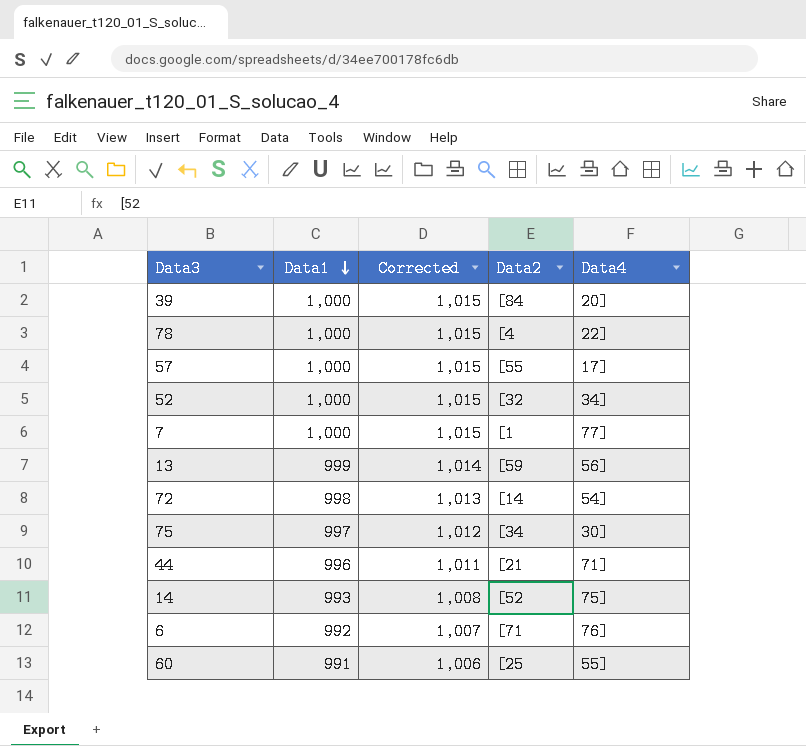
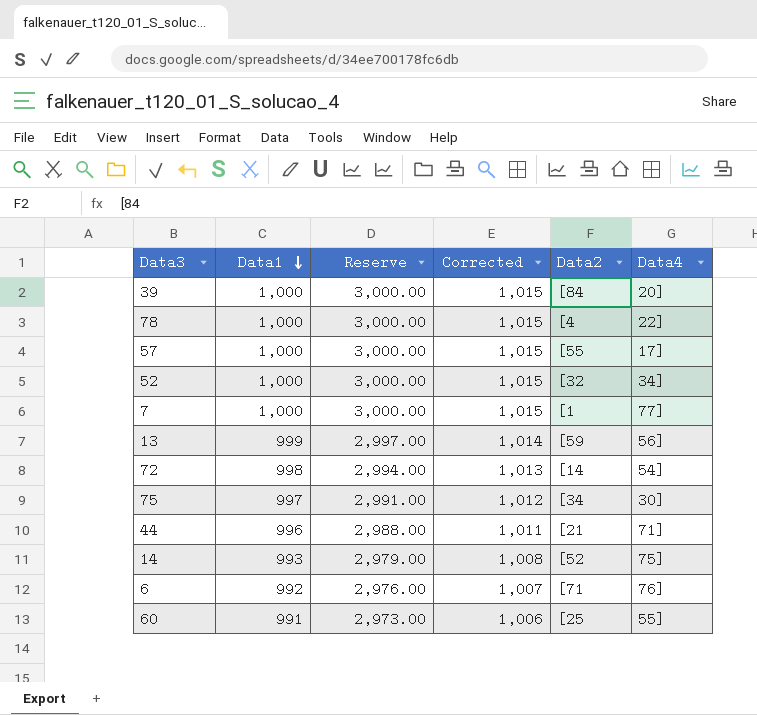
column Reserve | formula: none -> [Data1] * 3

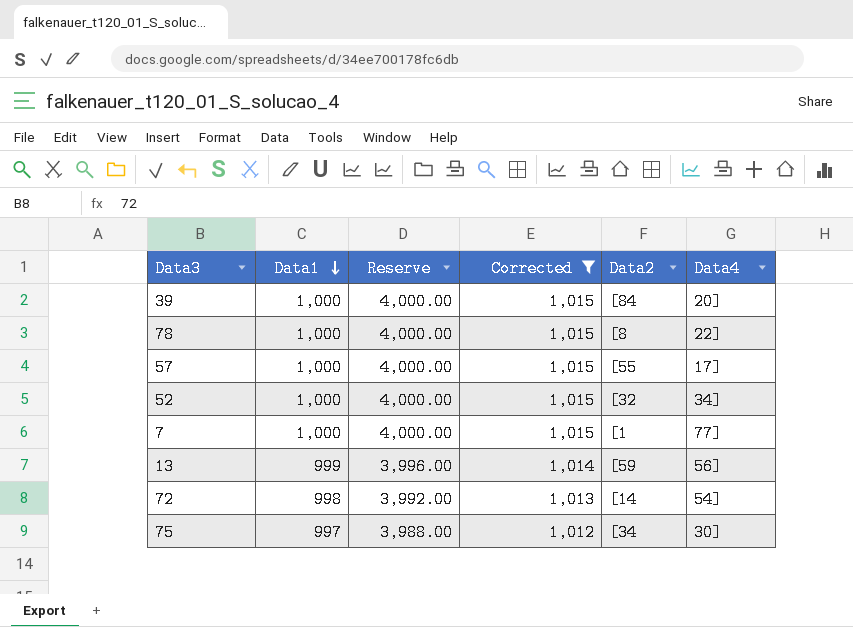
filter: none -> Corrected >= 1,012
column Reserve | formula: [Data1] * 3 -> [Data1] * 4
78 | Data2: [4 -> [8

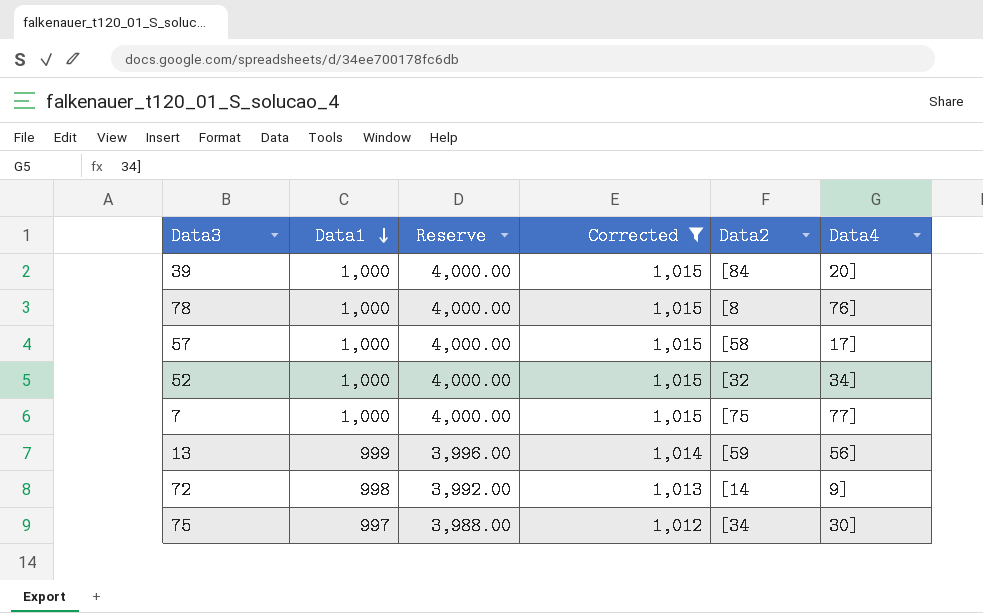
78 | Data4: 22] -> 76]
57 | Data2: [55 -> [58
7 | Data2: [1 -> [75
72 | Data4: 54] -> 9]

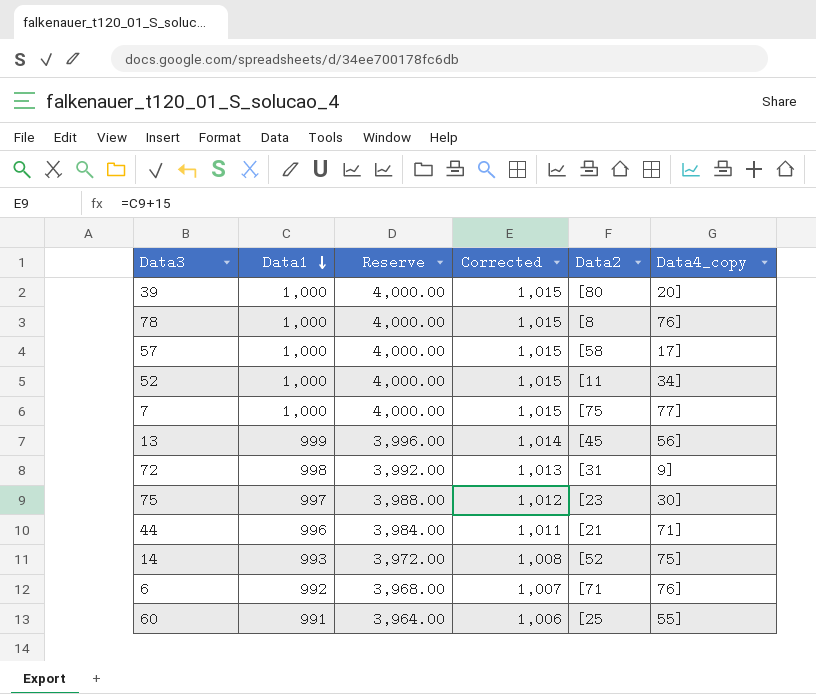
filter: Corrected >= 1,012 -> none
column name: Data4 -> Data4_copy
39 | Data2: [84 -> [80
52 | Data2: [32 -> [11
13 | Data2: [59 -> [45
72 | Data2: [14 -> [31
75 | Data2: [34 -> [23

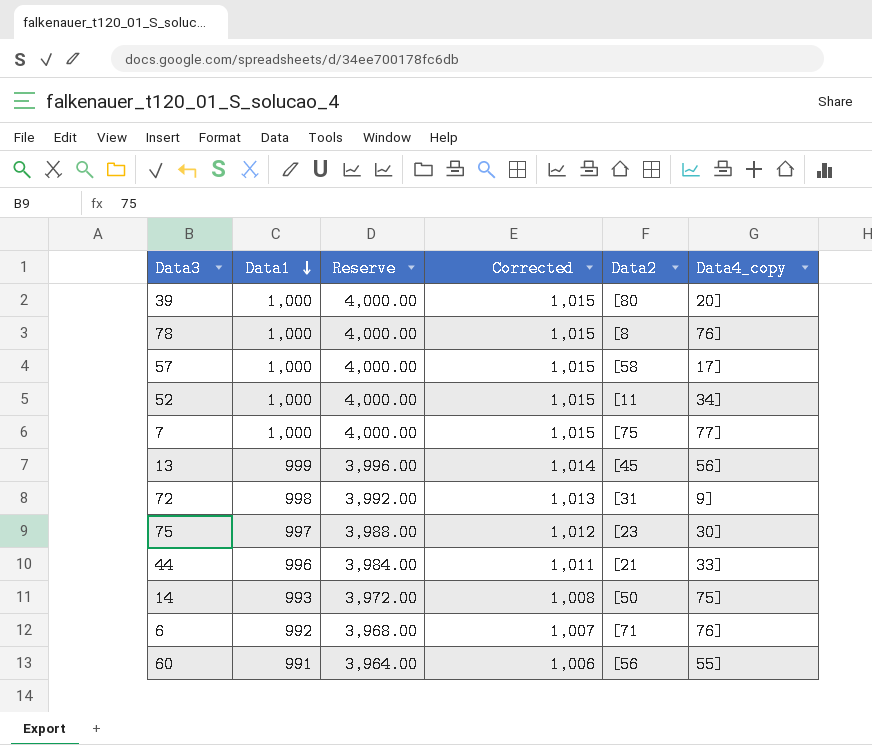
44 | Data4_copy: 71] -> 33]
14 | Data2: [52 -> [50
60 | Data2: [25 -> [56

